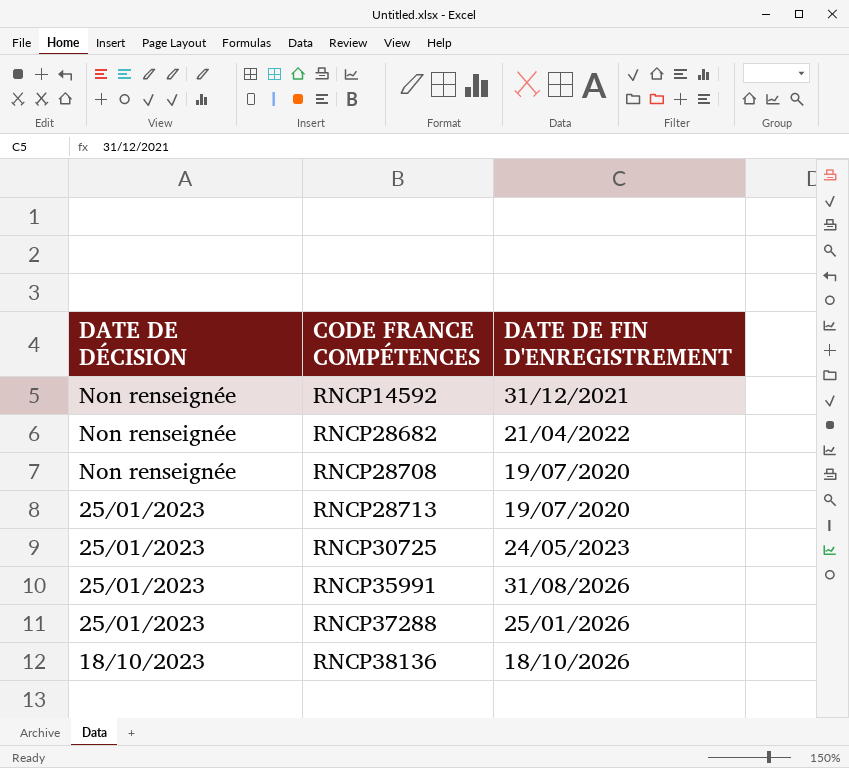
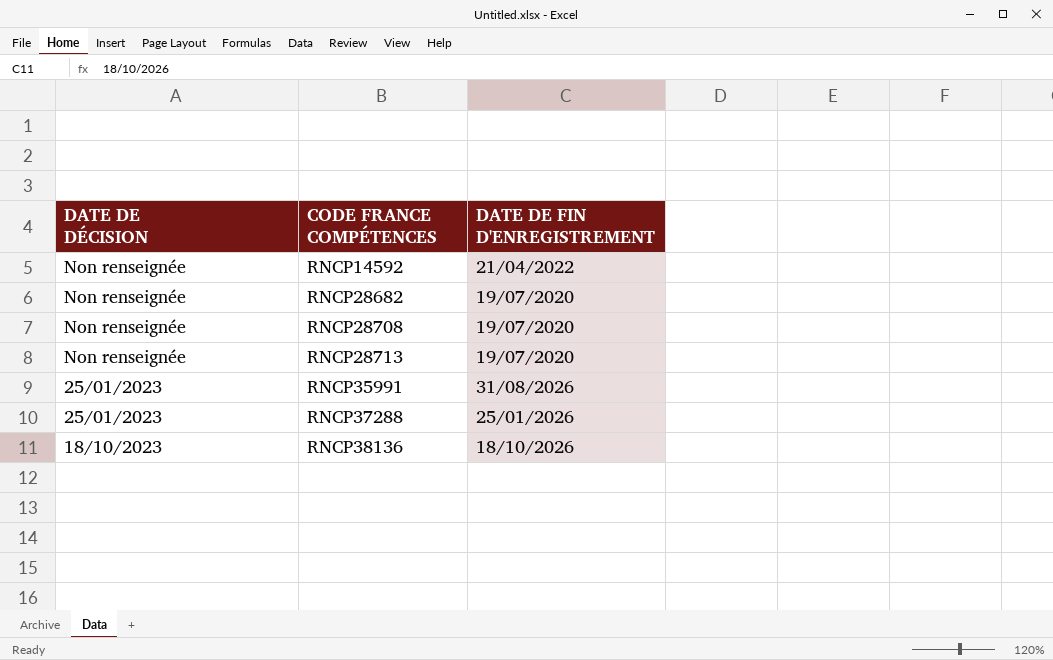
row RNCP30725: 25/01/2023 | 24/05/2023 -> none
RNCP14592 | DATE DE FIN D'ENREGISTREMENT: 31/12/2021 -> 21/04/2022
RNCP28682 | DATE DE FIN D'ENREGISTREMENT: 21/04/2022 -> 19/07/2020
RNCP28713 | DATE DE DÉCISION: 25/01/2023 -> Non renseignée

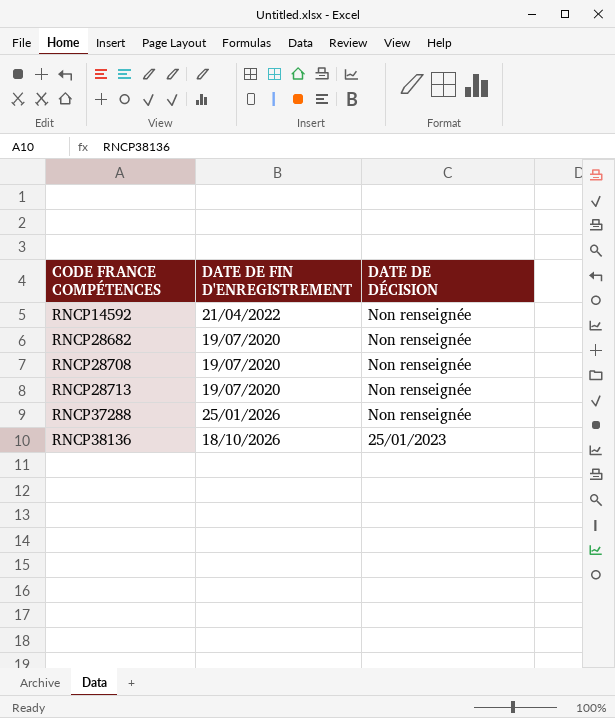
column DATE DE DÉCISION | position: 1 -> 3
row RNCP35991: 25/01/2023 | 31/08/2026 -> none
RNCP37288 | DATE DE DÉCISION: 25/01/2023 -> Non renseignée
RNCP38136 | DATE DE DÉCISION: 18/10/2023 -> 25/01/2023

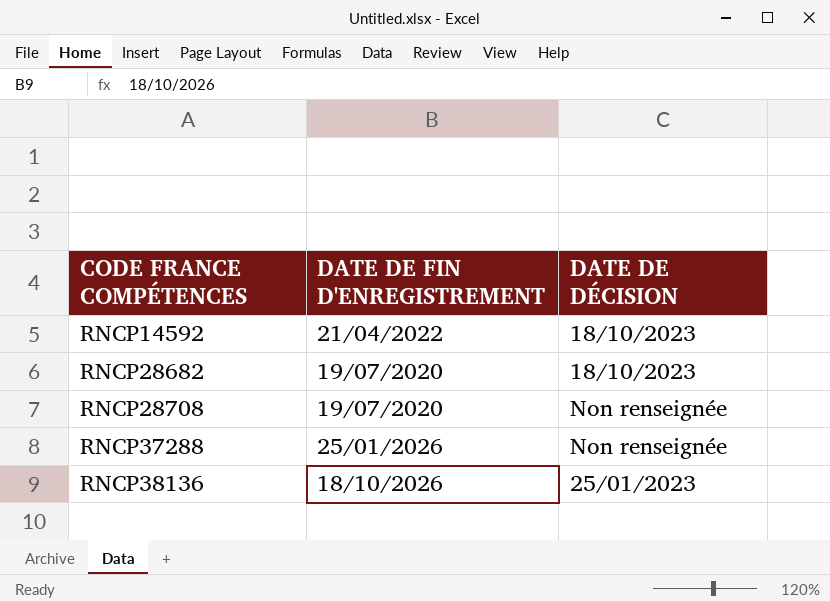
row RNCP28713: 19/07/2020 | Non renseignée -> none
RNCP14592 | DATE DE DÉCISION: Non renseignée -> 18/10/2023
RNCP28682 | DATE DE DÉCISION: Non renseignée -> 18/10/2023

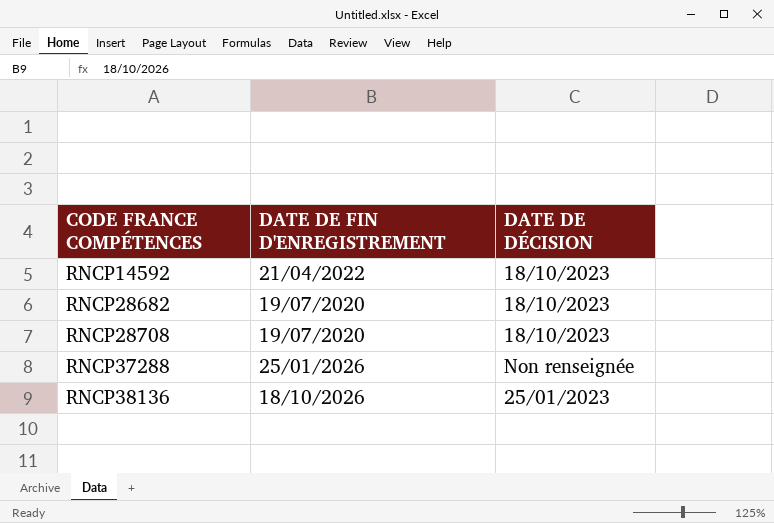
RNCP28708 | DATE DE DÉCISION: Non renseignée -> 18/10/2023

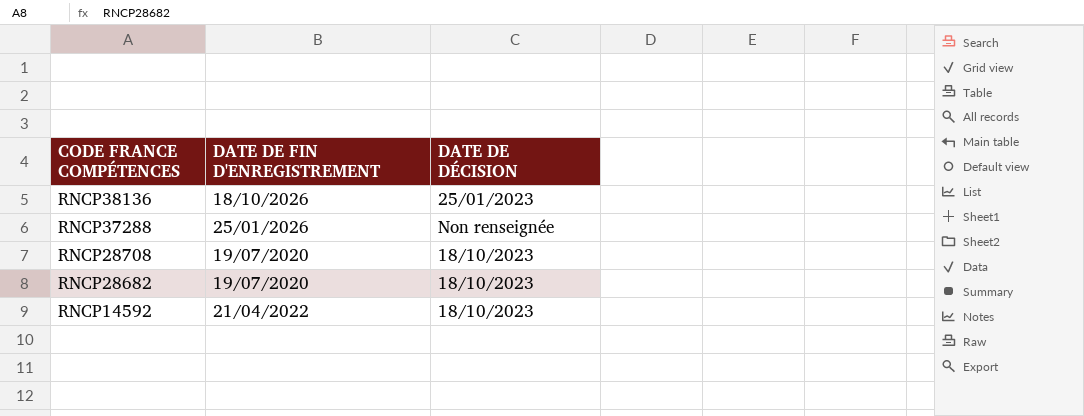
row order: CODE FRANCE COMPÉTENCES ascending -> CODE FRANCE COMPÉTENCES descending

